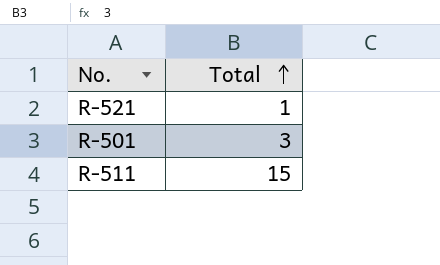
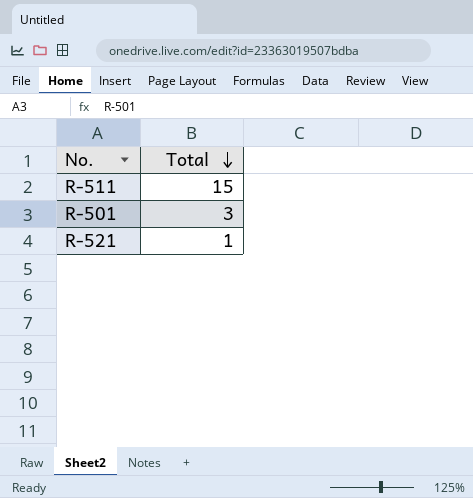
row order: Total ascending -> Total descending

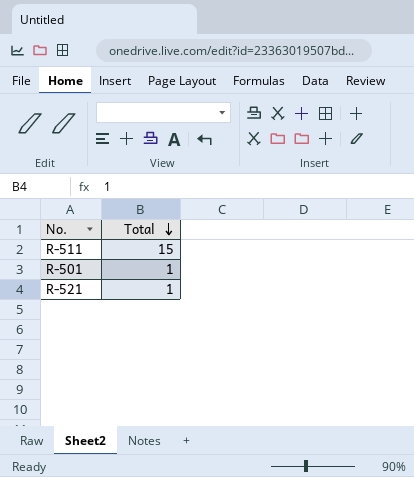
R-501 | Total: 3 -> 1

